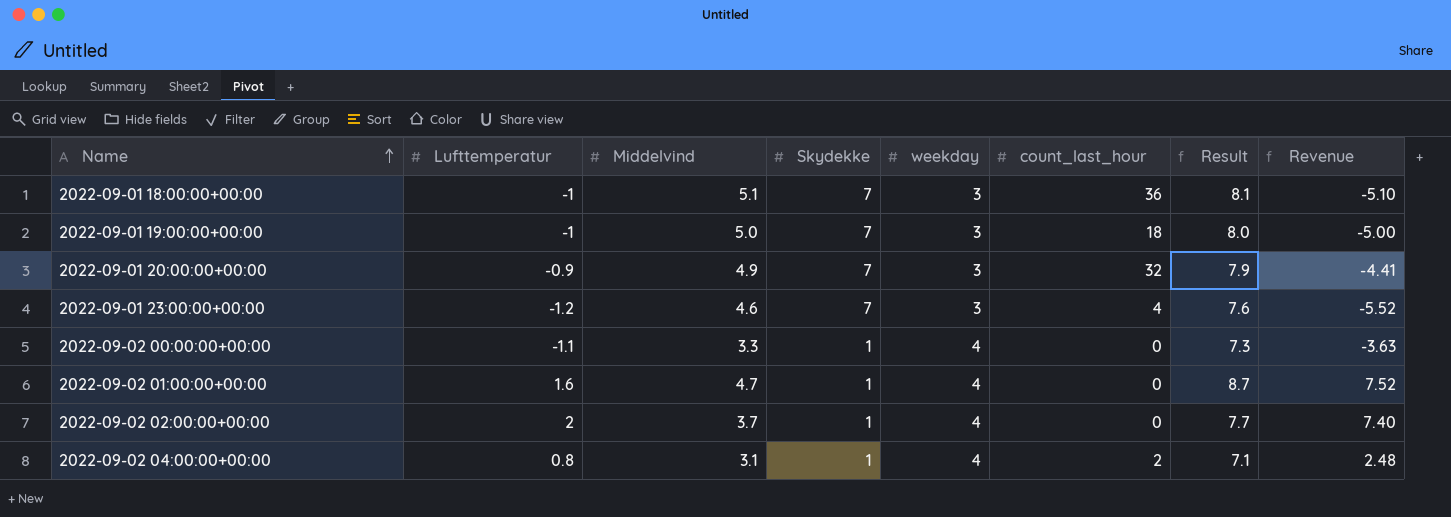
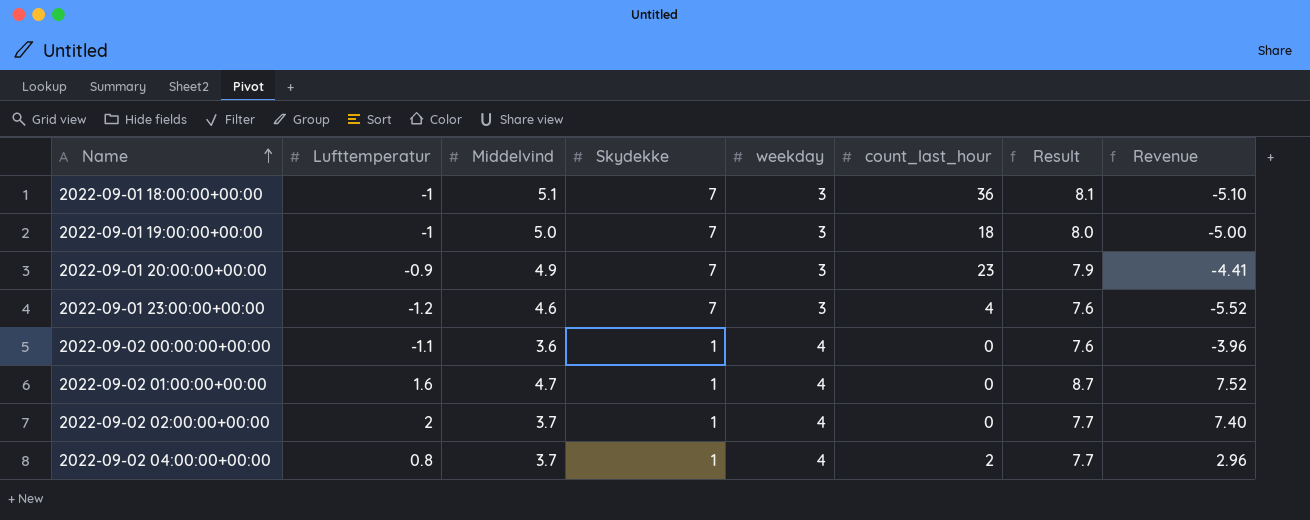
2022-09-01 20:00:00+00:00 | count_last_hour: 32 -> 23
2022-09-02 00:00:00+00:00 | Middelvind: 3.3 -> 3.6
2022-09-02 00:00:00+00:00 | Result: 7.3 -> 7.6
2022-09-02 00:00:00+00:00 | Revenue: -3.63 -> -3.96
2022-09-02 04:00:00+00:00 | Middelvind: 3.1 -> 3.7
2022-09-02 04:00:00+00:00 | Result: 7.1 -> 7.7
2022-09-02 04:00:00+00:00 | Revenue: 2.48 -> 2.96

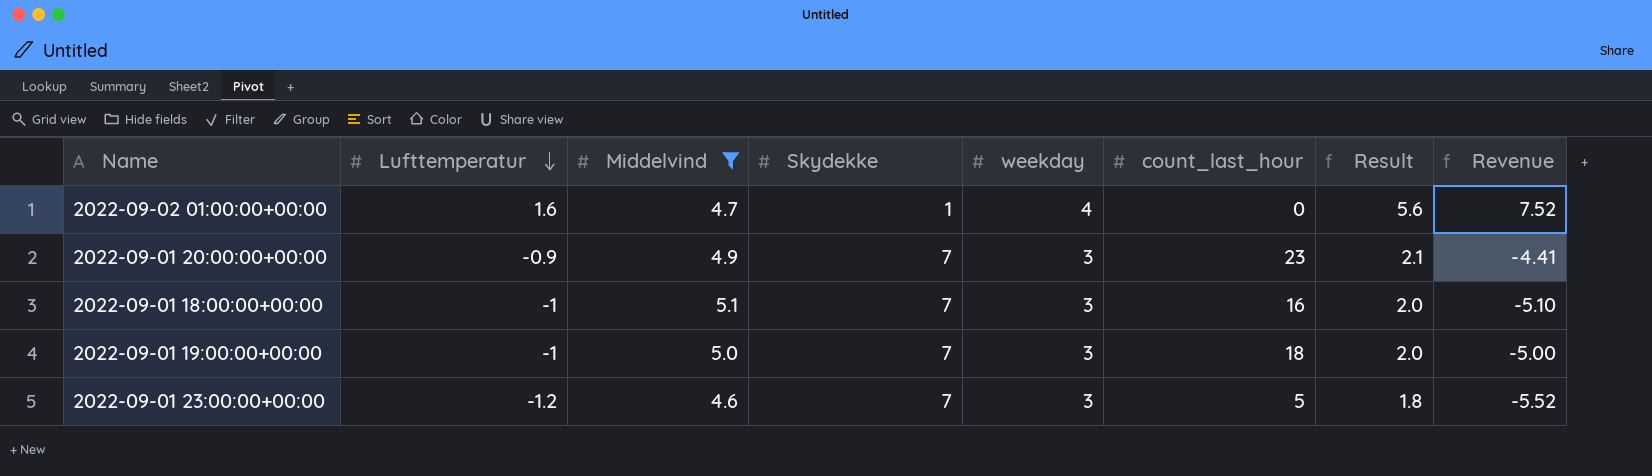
filter: none -> Middelvind >= 4.6
row order: Name ascending -> Lufttemperatur descending
column Result | formula: [Middelvind] + [weekday] -> [Lufttemperatur] + [weekday]
2022-09-01 18:00:00+00:00 | count_last_hour: 36 -> 16
2022-09-01 23:00:00+00:00 | count_last_hour: 4 -> 5

